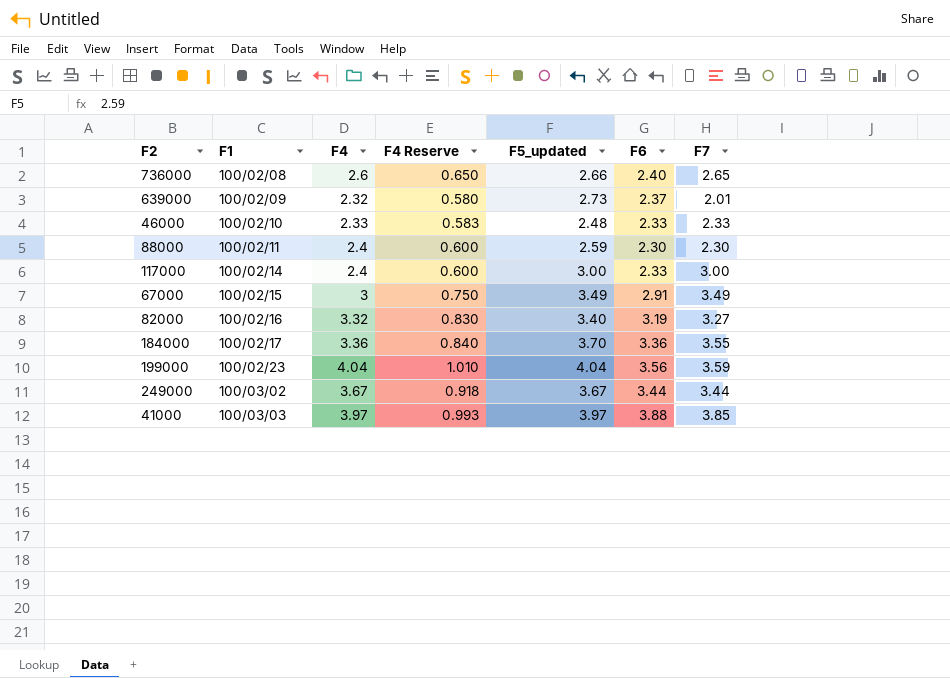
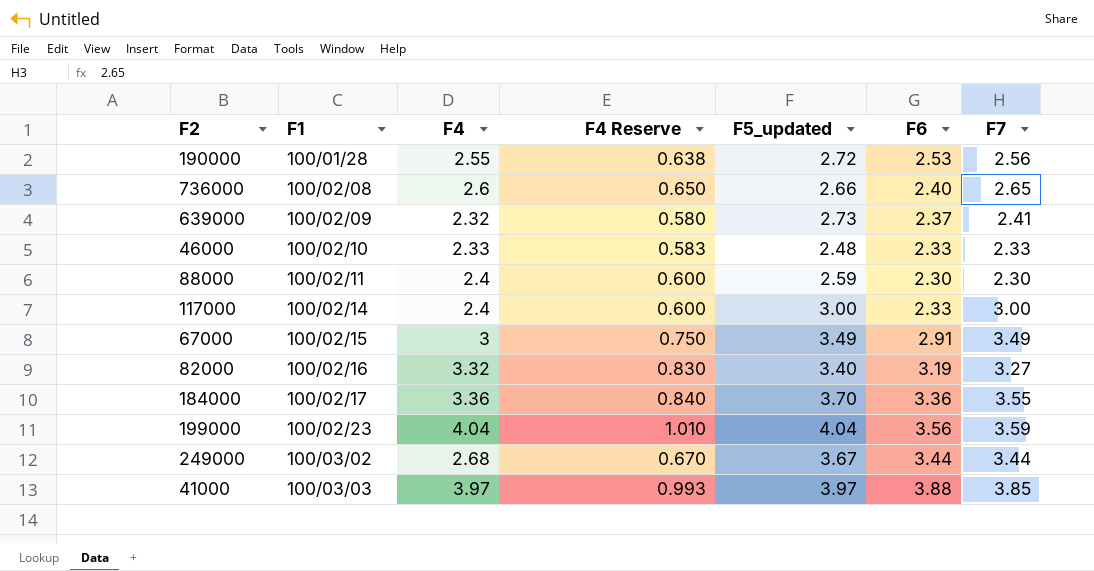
row 190000: none -> 100/01/28 | 2.55 | 0.638 | 2.72 | 2.53 | 2.56
639000 | F7: 2.01 -> 2.41
249000 | F4: 3.67 -> 2.68
249000 | F4 Reserve: 0.918 -> 0.670

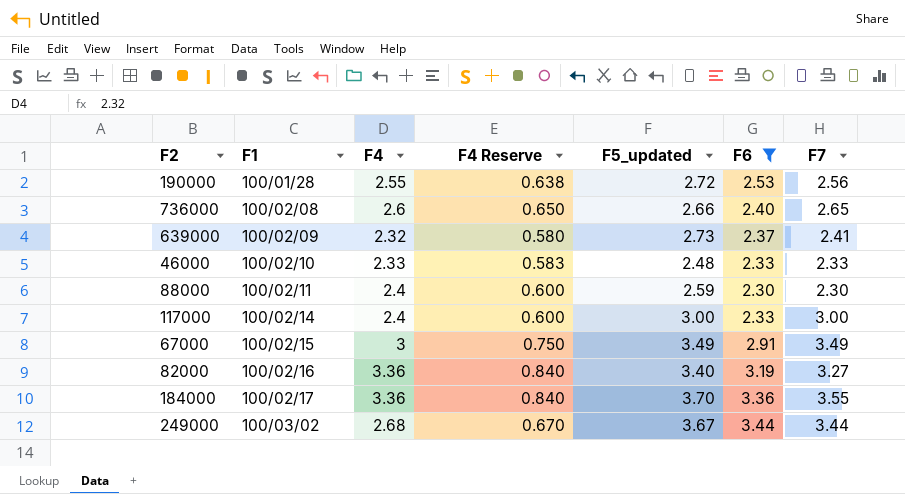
filter: none -> F6 <= 3.44
82000 | F4: 3.32 -> 3.36
82000 | F4 Reserve: 0.830 -> 0.840

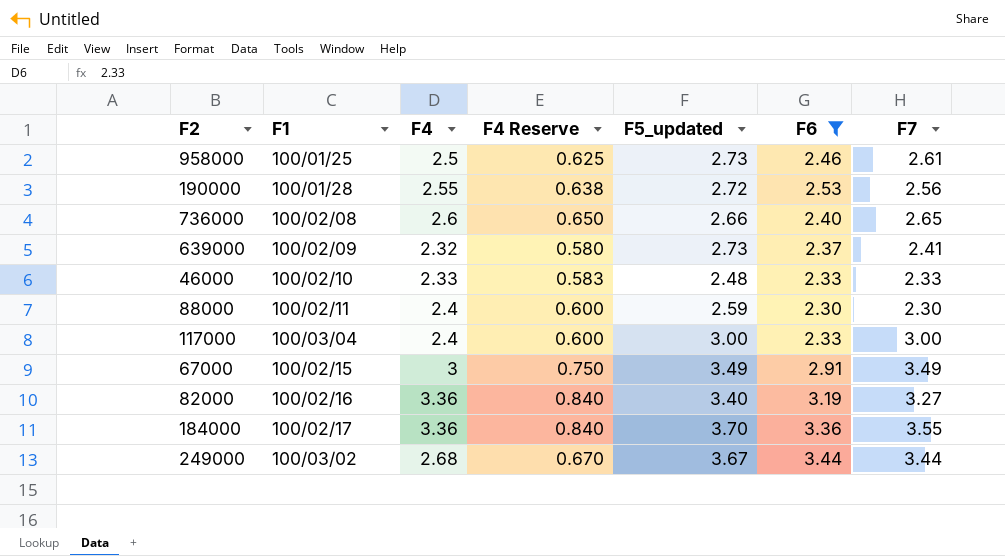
row 958000: none -> 100/01/25 | 2.5 | 0.625 | 2.73 | 2.46 | 2.61
117000 | F1: 100/02/14 -> 100/03/04

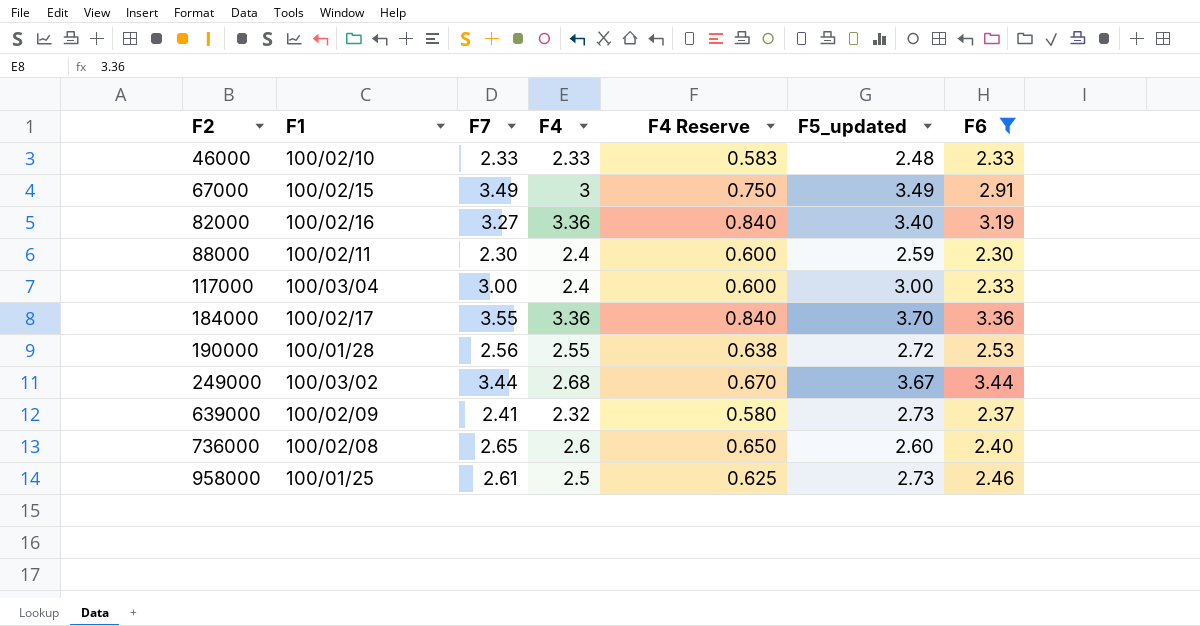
row order: none -> F2 ascending
column F7 | position: 7 -> 3
736000 | F5_updated: 2.66 -> 2.60

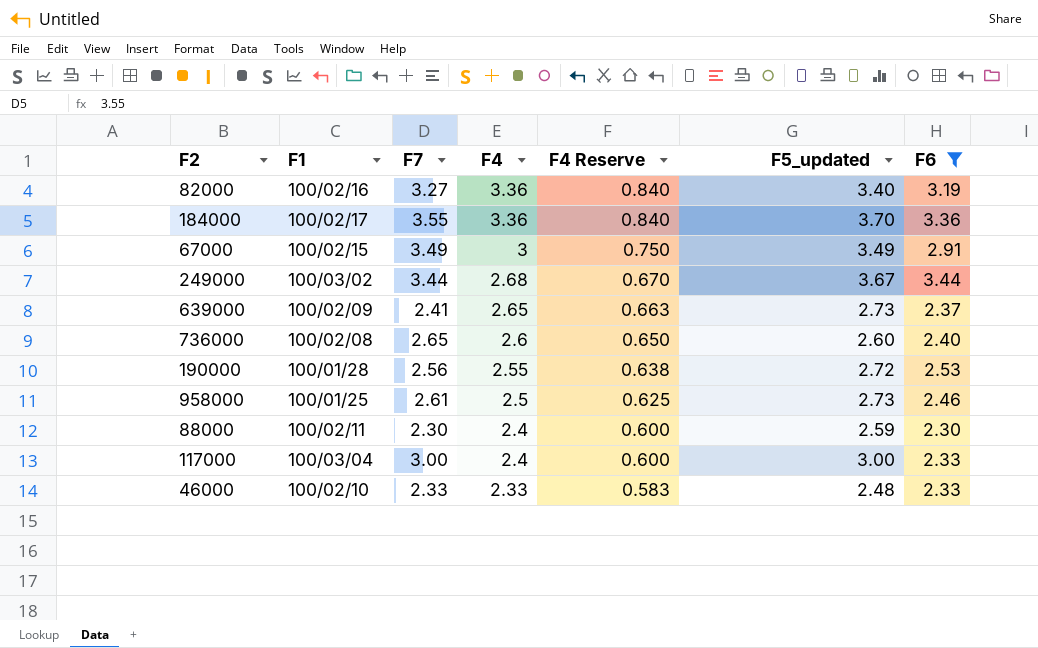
row order: F2 ascending -> F4 descending
639000 | F4: 2.32 -> 2.65
639000 | F4 Reserve: 0.580 -> 0.663

